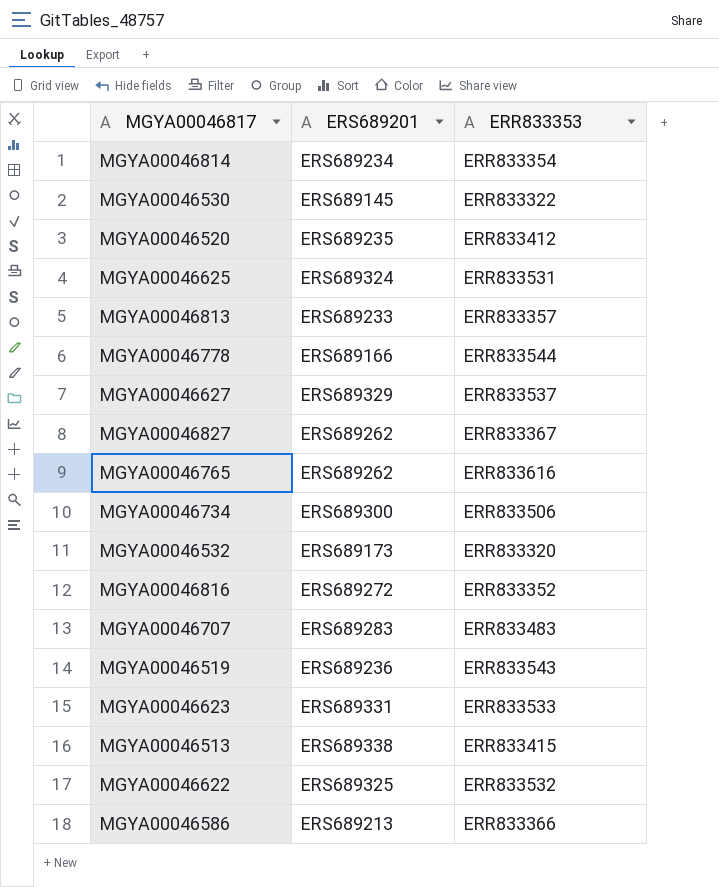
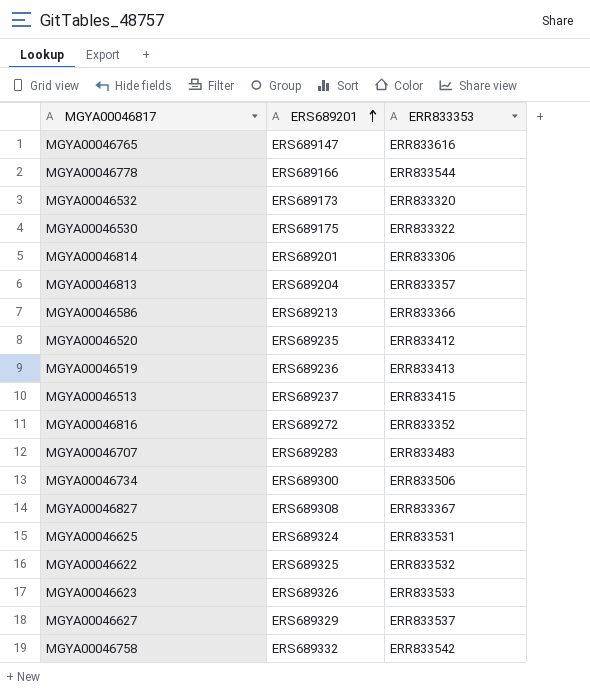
row order: none -> ERS689201 ascending
MGYA00046765 | ERS689201: ERS689262 -> ERS689147
MGYA00046530 | ERS689201: ERS689145 -> ERS689175
MGYA00046814 | ERS689201: ERS689234 -> ERS689201
MGYA00046814 | ERR833353: ERR833354 -> ERR833306
MGYA00046813 | ERS689201: ERS689233 -> ERS689204
MGYA00046519 | ERR833353: ERR833543 -> ERR833413
MGYA00046513 | ERS689201: ERS689338 -> ERS689237
MGYA00046827 | ERS689201: ERS689262 -> ERS689308
MGYA00046623 | ERS689201: ERS689331 -> ERS689326
row MGYA00046758: none -> ERS689332 | ERR833542

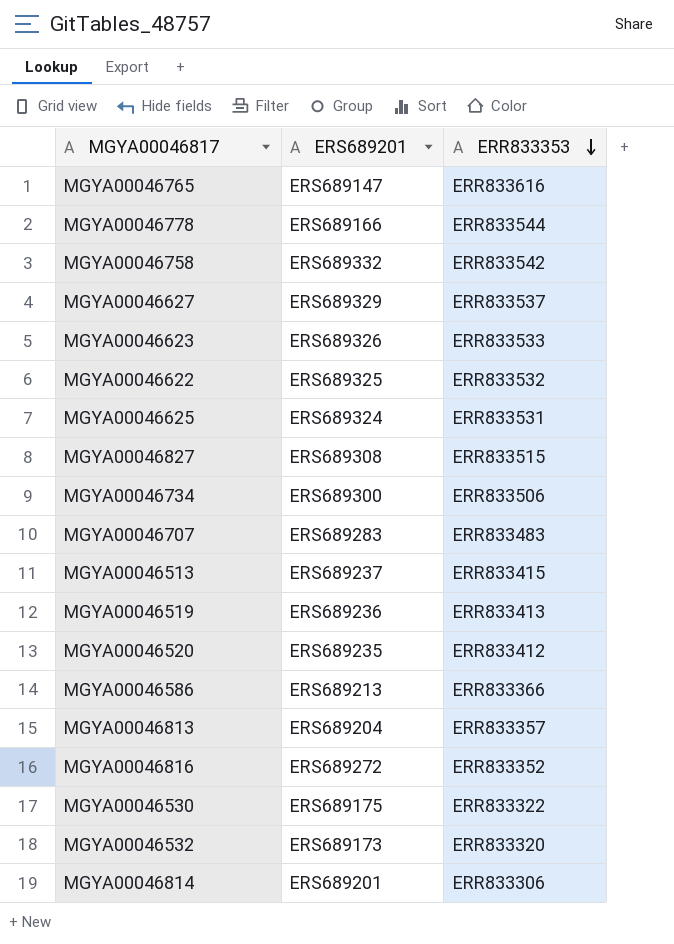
row order: ERS689201 ascending -> ERR833353 descending
MGYA00046827 | ERR833353: ERR833367 -> ERR833515

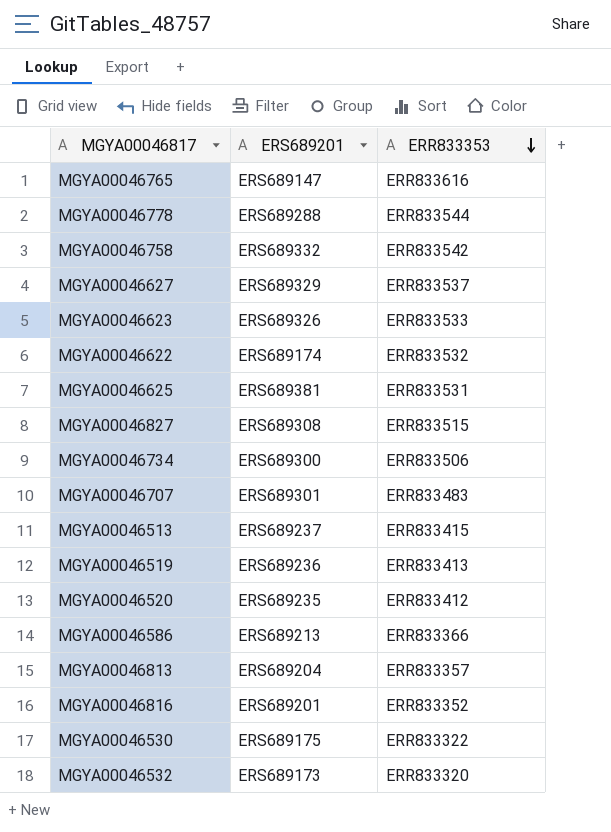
row MGYA00046814: ERS689201 | ERR833306 -> none
MGYA00046778 | ERS689201: ERS689166 -> ERS689288
MGYA00046622 | ERS689201: ERS689325 -> ERS689174
MGYA00046625 | ERS689201: ERS689324 -> ERS689381
MGYA00046707 | ERS689201: ERS689283 -> ERS689301
MGYA00046816 | ERS689201: ERS689272 -> ERS689201

